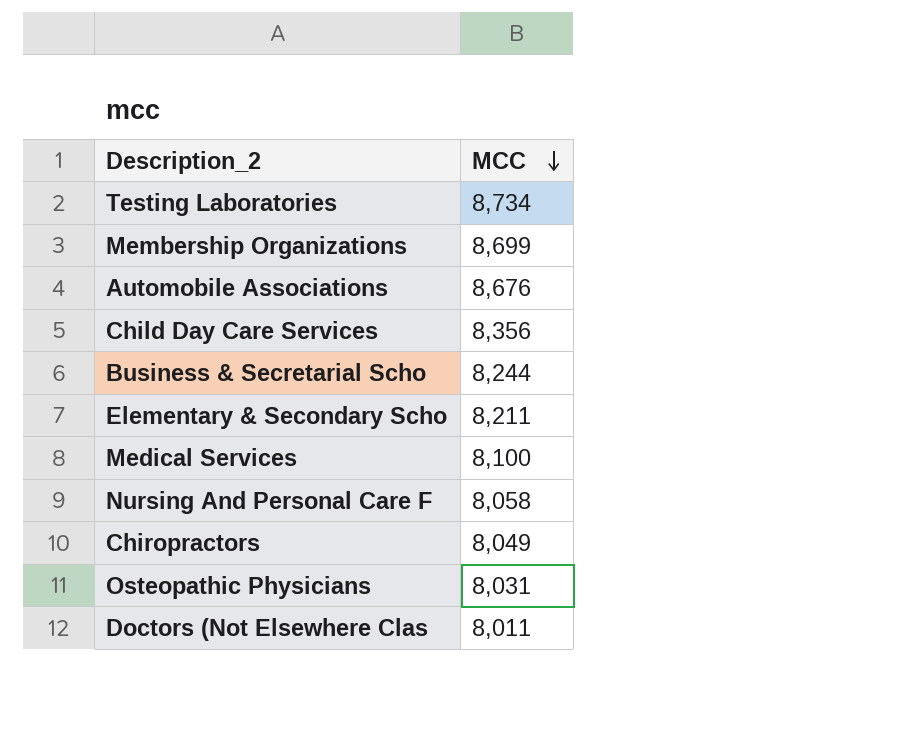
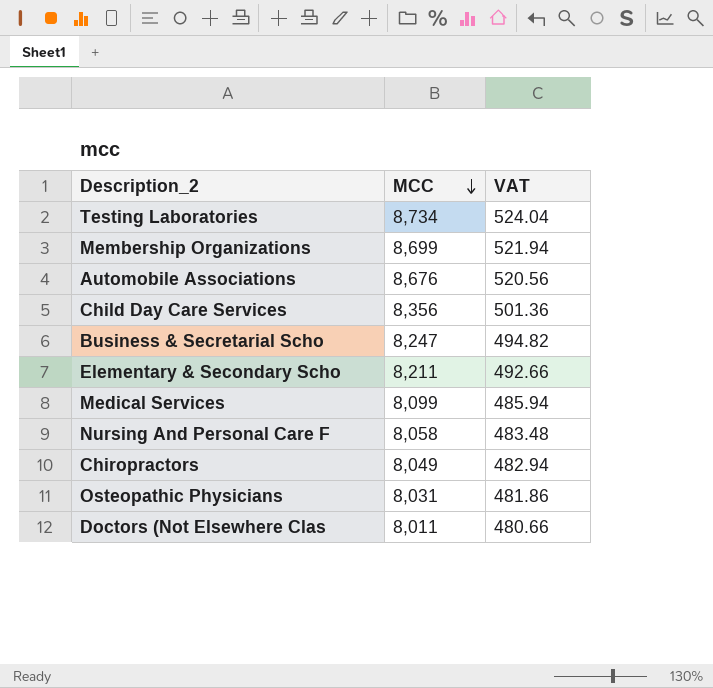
column VAT | formula: none -> [MCC] * 0.06
Business & Secretarial Scho | MCC: 8,244 -> 8,247
Medical Services | MCC: 8,100 -> 8,099

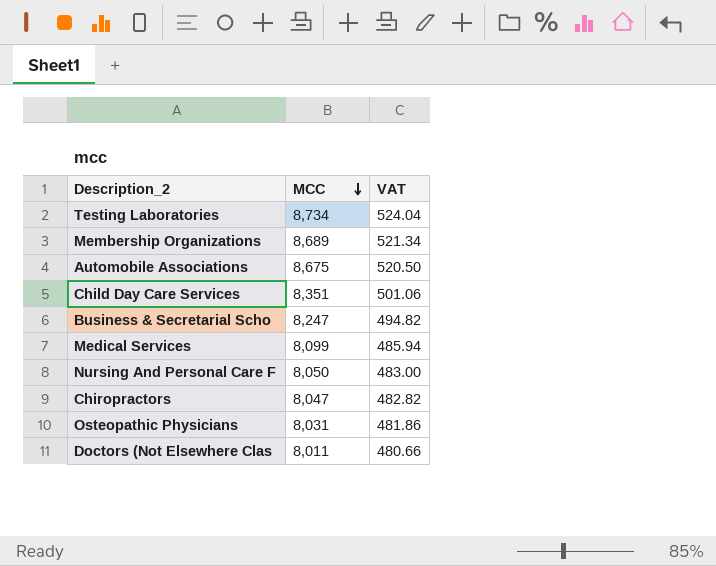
row Elementary & Secondary Scho: 8,211 | 492.66 -> none
Membership Organizations | MCC: 8,699 -> 8,689
Membership Organizations | VAT: 521.94 -> 521.34
Automobile Associations | MCC: 8,676 -> 8,675
Automobile Associations | VAT: 520.56 -> 520.50
Child Day Care Services | MCC: 8,356 -> 8,351
Child Day Care Services | VAT: 501.36 -> 501.06
Nursing And Personal Care F | MCC: 8,058 -> 8,050
Nursing And Personal Care F | VAT: 483.48 -> 483.00
Chiropractors | MCC: 8,049 -> 8,047
Chiropractors | VAT: 482.94 -> 482.82

